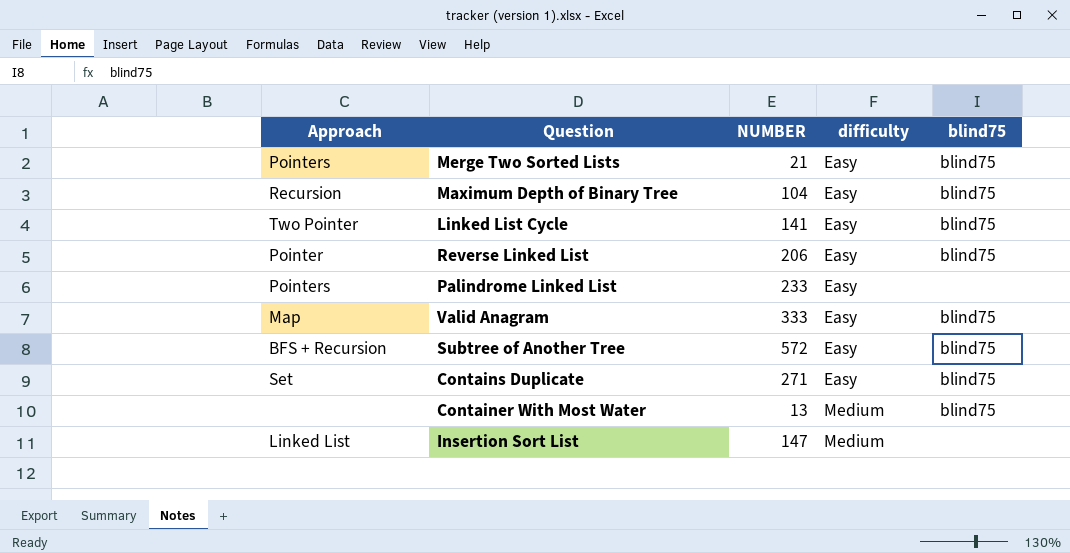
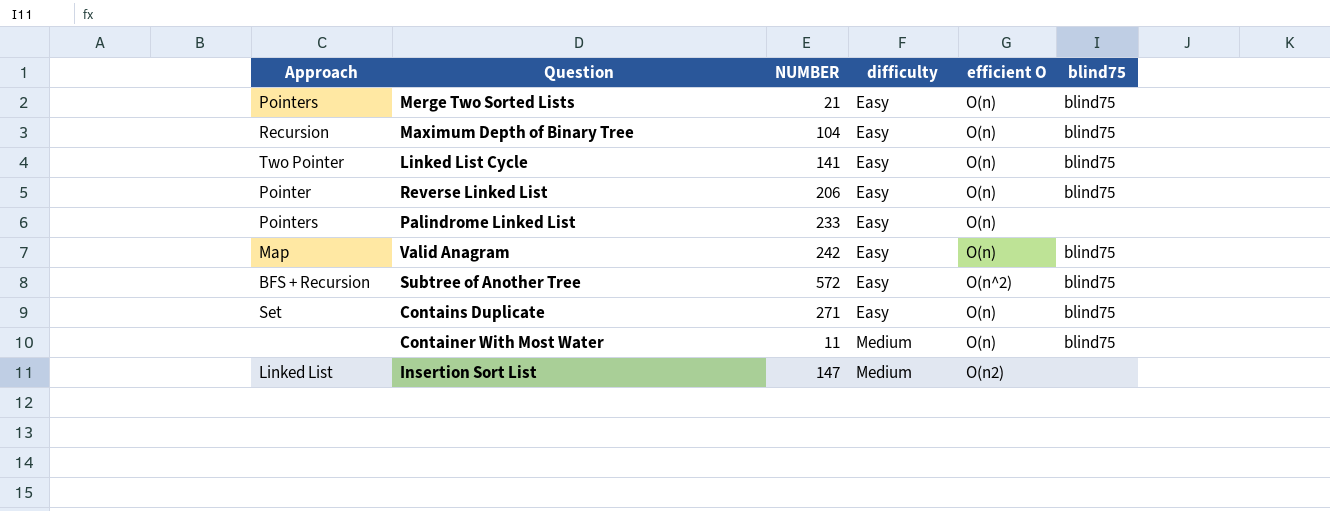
column efficient O | position: none -> 5
Valid Anagram | NUMBER: 333 -> 242
Container With Most Water | NUMBER: 13 -> 11

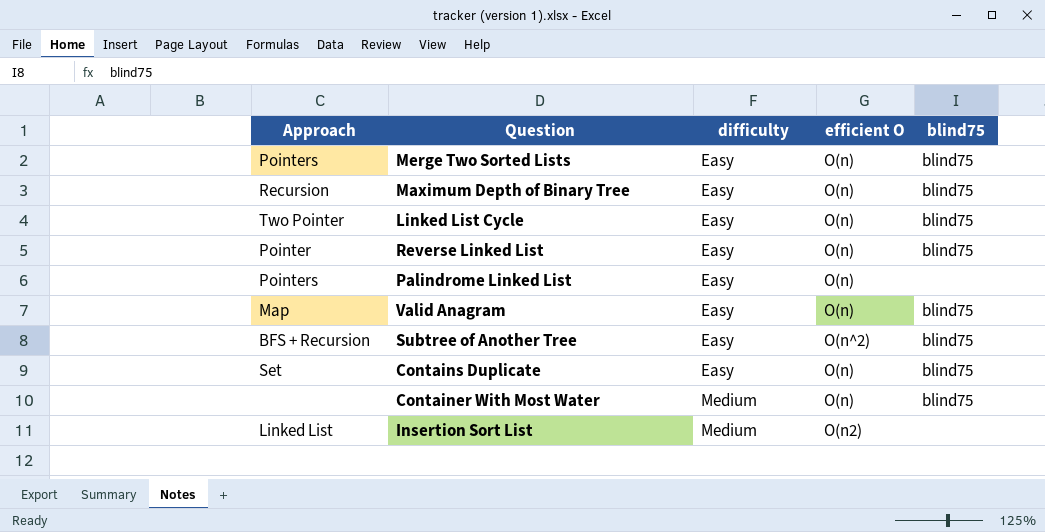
column NUMBER | position: 3 -> none

